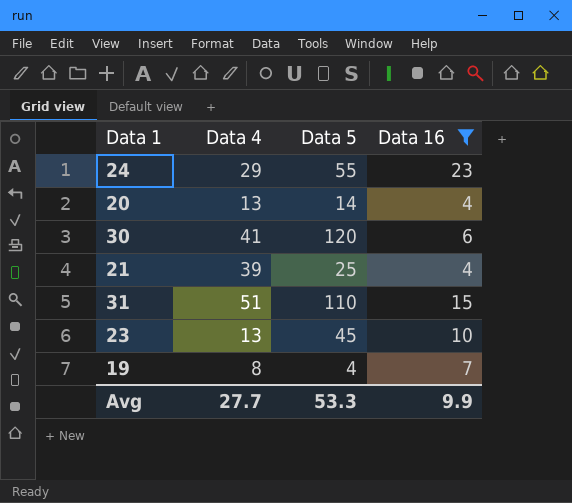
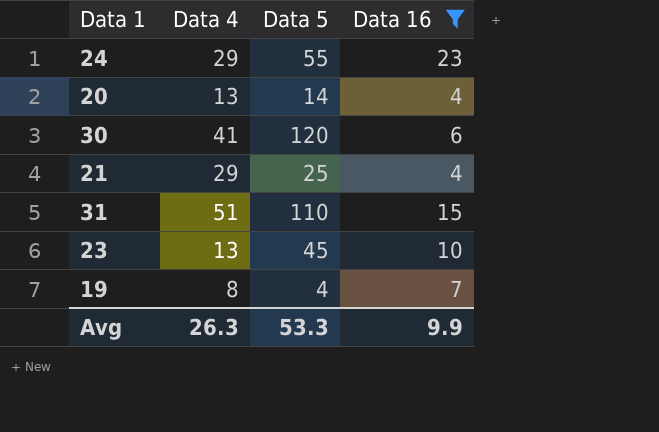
21 | Data 4: 39 -> 29
Avg | Data 4: 27.7 -> 26.3

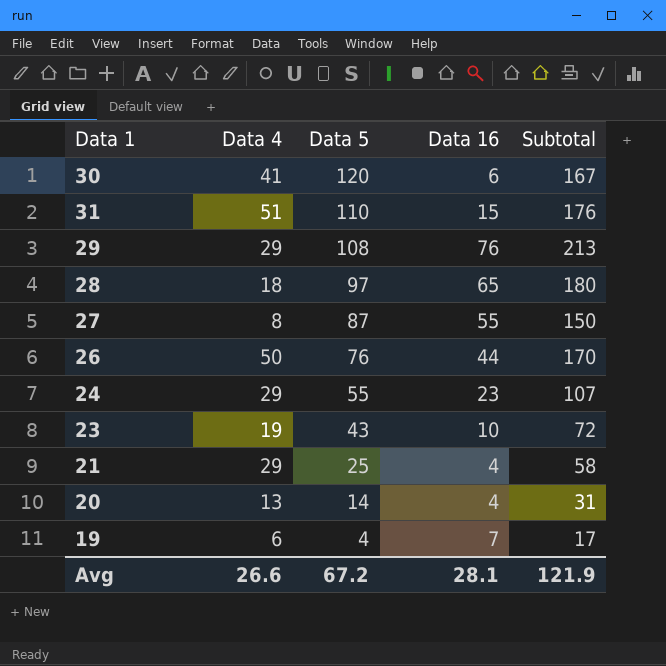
filter: Data 16 <= 23 -> none
row order: none -> Data 5 descending
column Subtotal | formula: none -> [Data 4] + [Data 5] + [Data 16]
23 | Data 4: 13 -> 19
23 | Data 5: 45 -> 43
19 | Data 4: 8 -> 6
Avg | Data 4: 26.3 -> 26.6
Avg | Data 5: 53.3 -> 67.2
Avg | Data 16: 9.9 -> 28.1

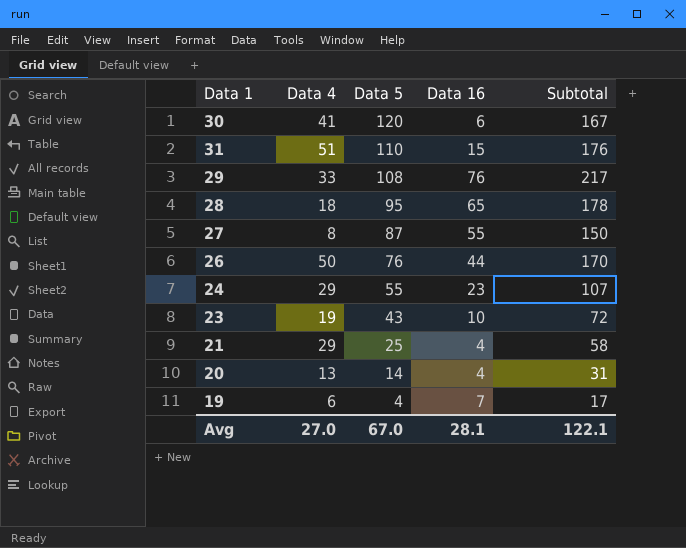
29 | Data 4: 29 -> 33
29 | Subtotal: 213 -> 217
28 | Data 5: 97 -> 95
28 | Subtotal: 180 -> 178
Avg | Data 4: 26.6 -> 27.0
Avg | Data 5: 67.2 -> 67.0
Avg | Subtotal: 121.9 -> 122.1

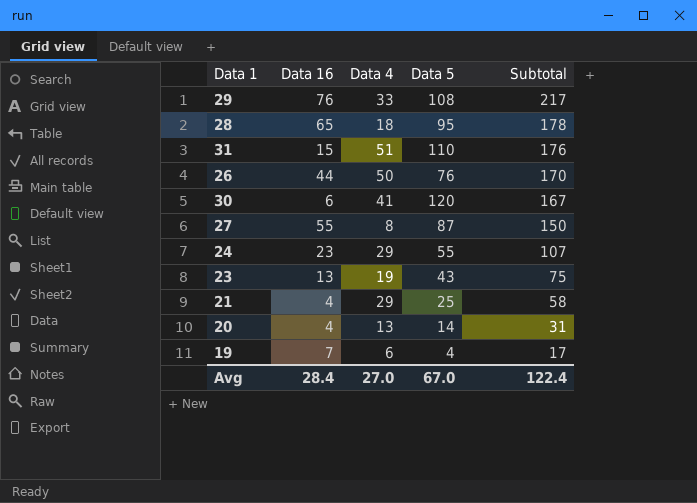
row order: Data 5 descending -> Subtotal descending
column Data 16 | position: 4 -> 2
23 | Data 16: 10 -> 13
23 | Subtotal: 72 -> 75
Avg | Data 16: 28.1 -> 28.4
Avg | Subtotal: 122.1 -> 122.4

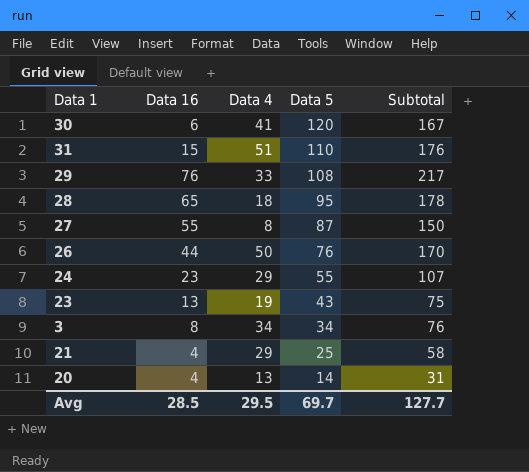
row order: Subtotal descending -> Data 5 descending
row 19: 7 | 6 | 4 | 17 -> none
row 3: none -> 8 | 34 | 34 | 76
Avg | Data 16: 28.4 -> 28.5
Avg | Data 4: 27.0 -> 29.5
Avg | Data 5: 67.0 -> 69.7
Avg | Subtotal: 122.4 -> 127.7

